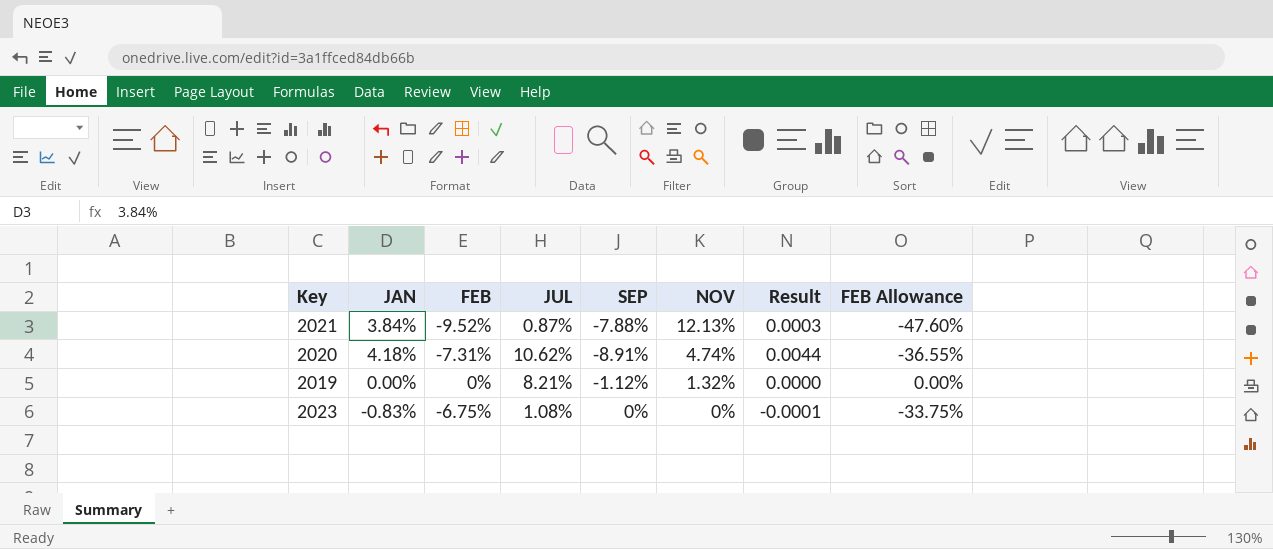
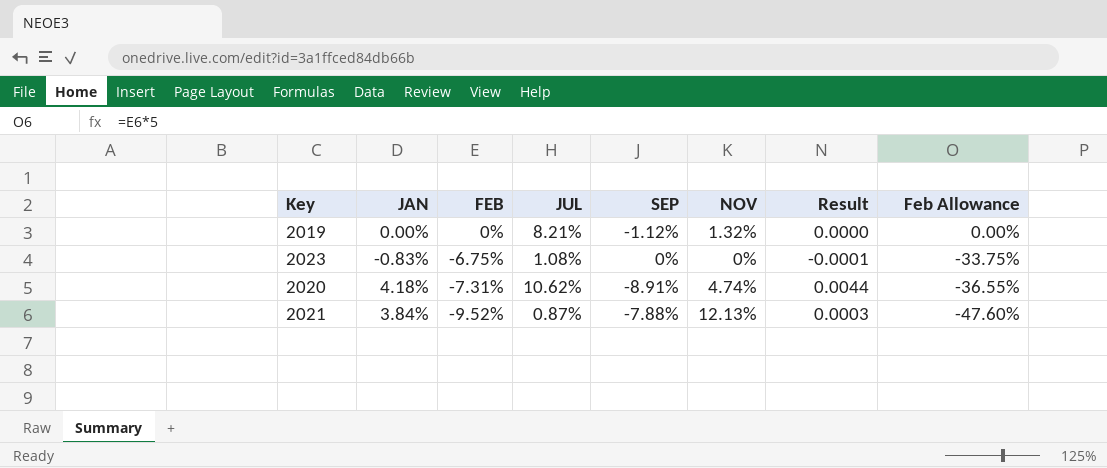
row order: NOV descending -> FEB descending
column name: FEB Allowance -> Feb Allowance

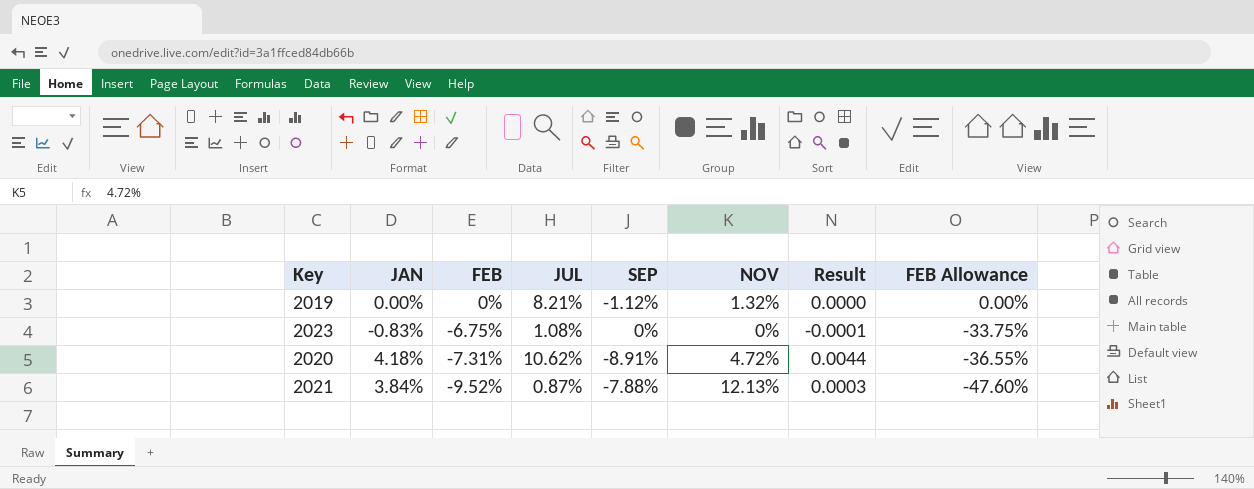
column name: Feb Allowance -> FEB Allowance
2020 | NOV: 4.74% -> 4.72%

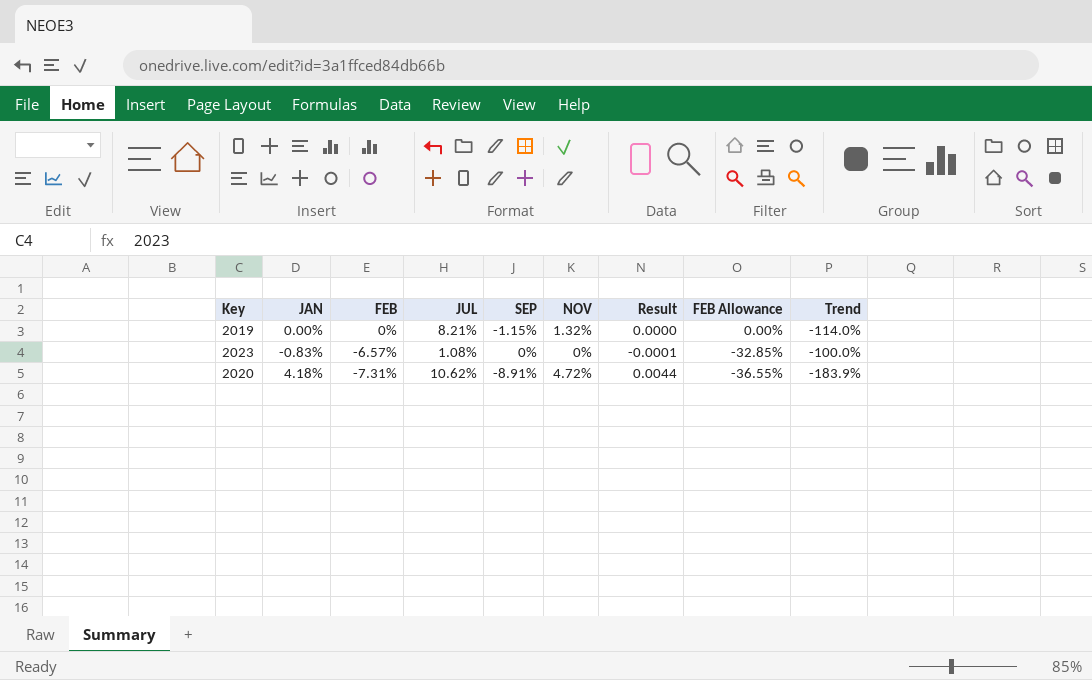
column Trend | formula: none -> ([SEP] - [JUL]) / [JUL]
row 2021: 3.84% | -9.52% | 0.87% | -7.88% | 12.13% | 0.0003 | -47.60% -> none
2019 | SEP: -1.12% -> -1.15%
2023 | FEB: -6.75% -> -6.57%
2023 | FEB Allowance: -33.75% -> -32.85%

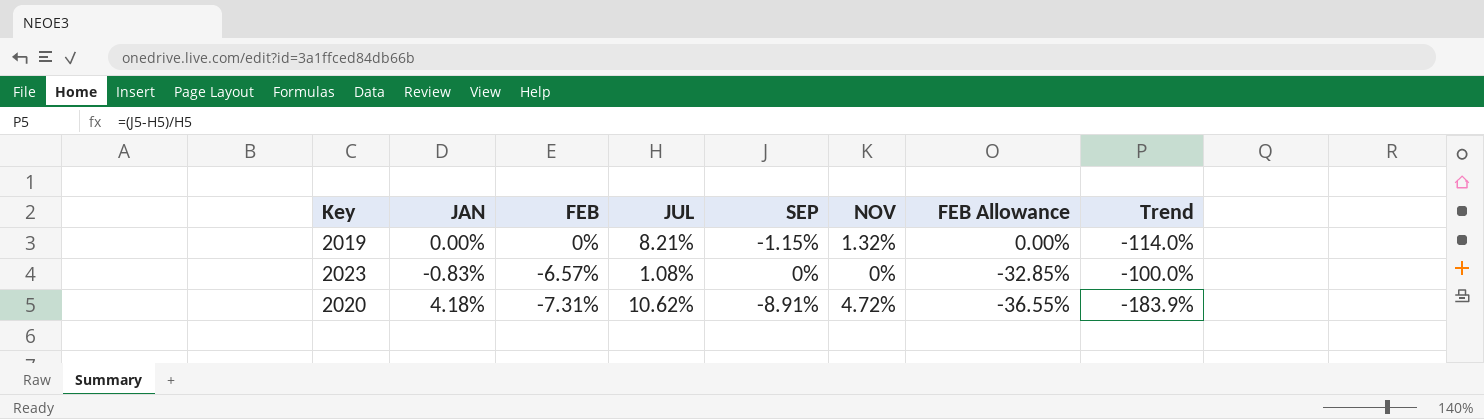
column Result | formula: [JAN] * [JUL] -> none

